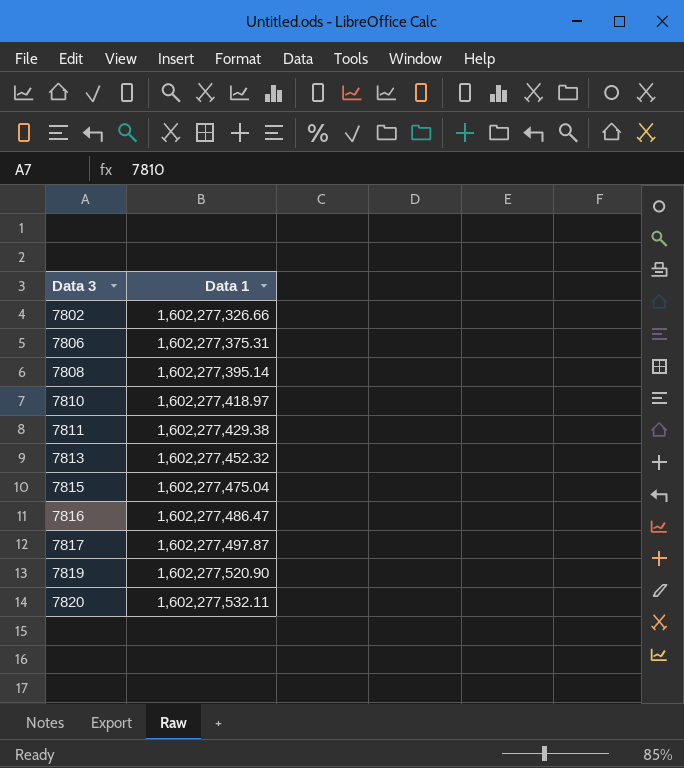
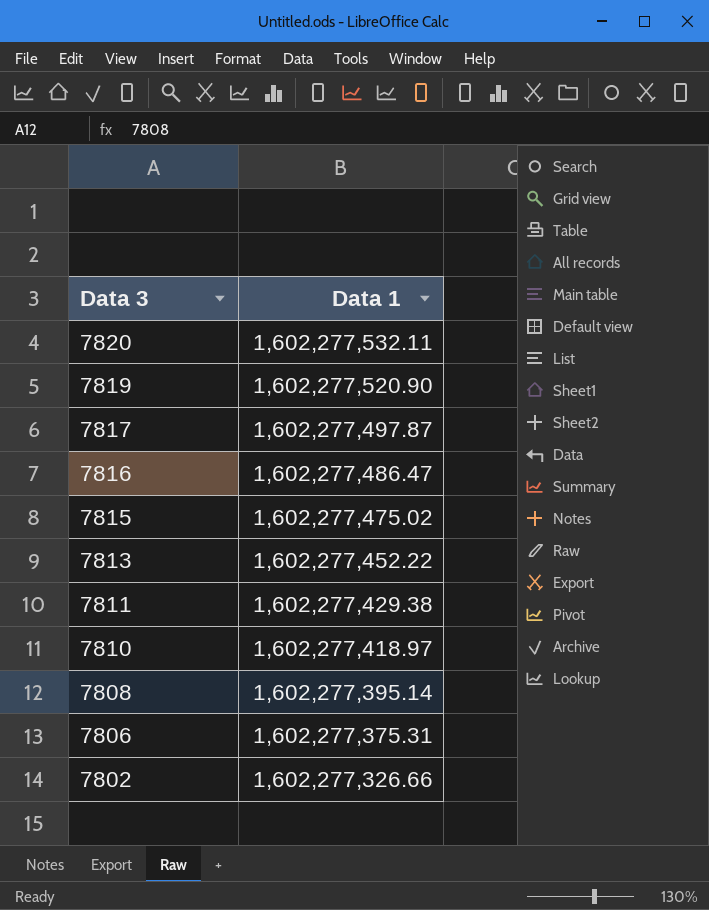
row order: Data 3 ascending -> Data 3 descending
7815 | Data 1: 1,602,277,475.04 -> 1,602,277,475.02
7813 | Data 1: 1,602,277,452.32 -> 1,602,277,452.22

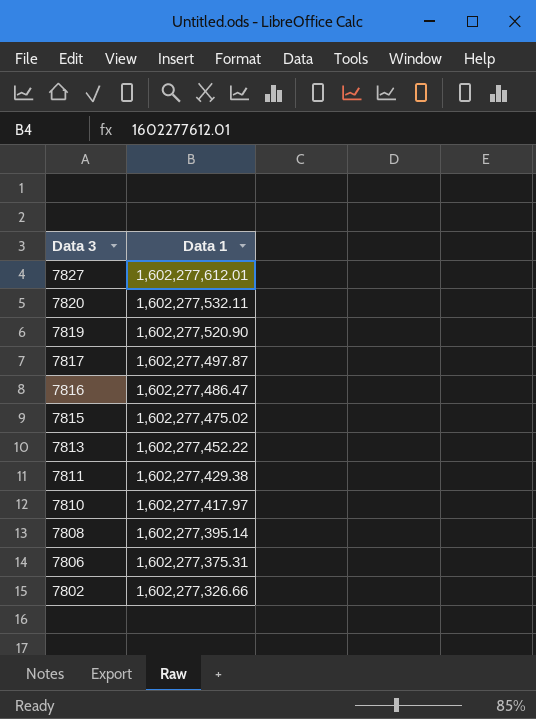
row 7827: none -> 1,602,277,612.01
7810 | Data 1: 1,602,277,418.97 -> 1,602,277,417.97

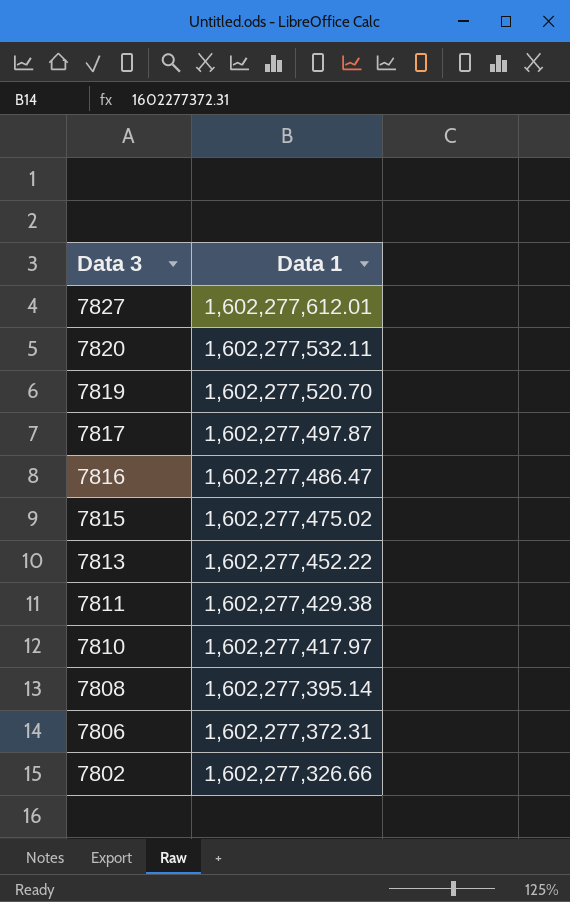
7819 | Data 1: 1,602,277,520.90 -> 1,602,277,520.70
7806 | Data 1: 1,602,277,375.31 -> 1,602,277,372.31

